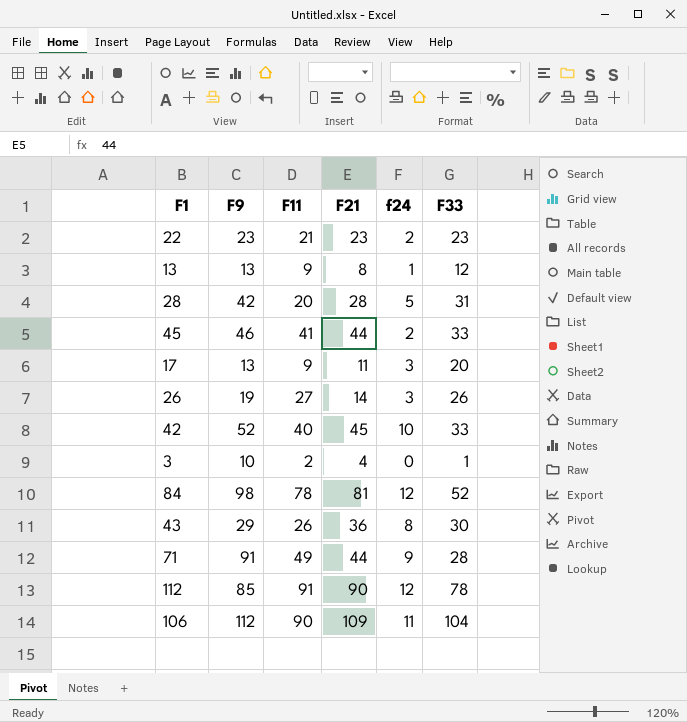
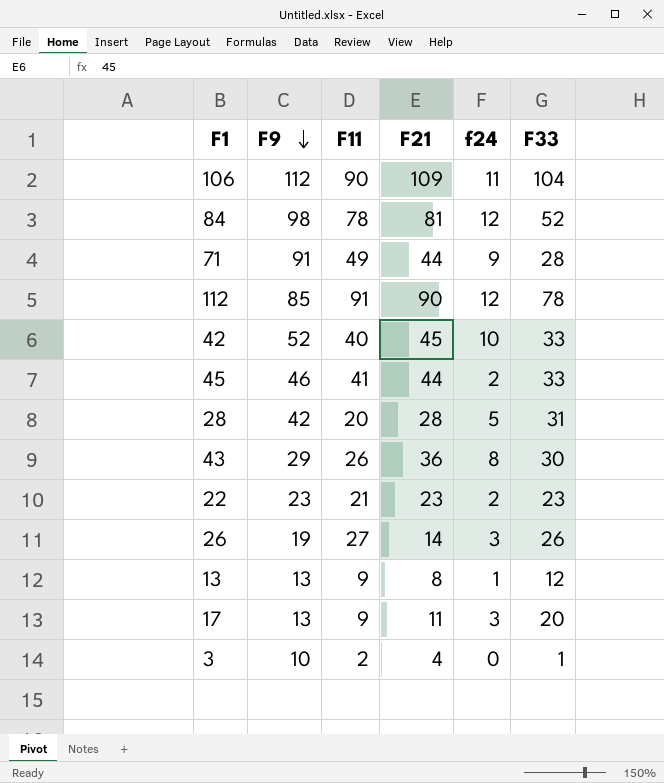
row order: none -> F9 descending

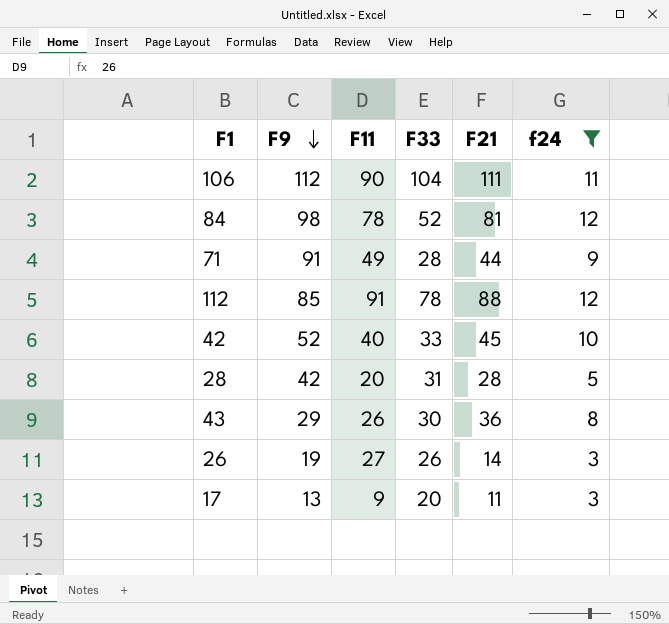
filter: none -> f24 >= 3
column F33 | position: 6 -> 4
106 | F21: 109 -> 111
112 | F21: 90 -> 88

